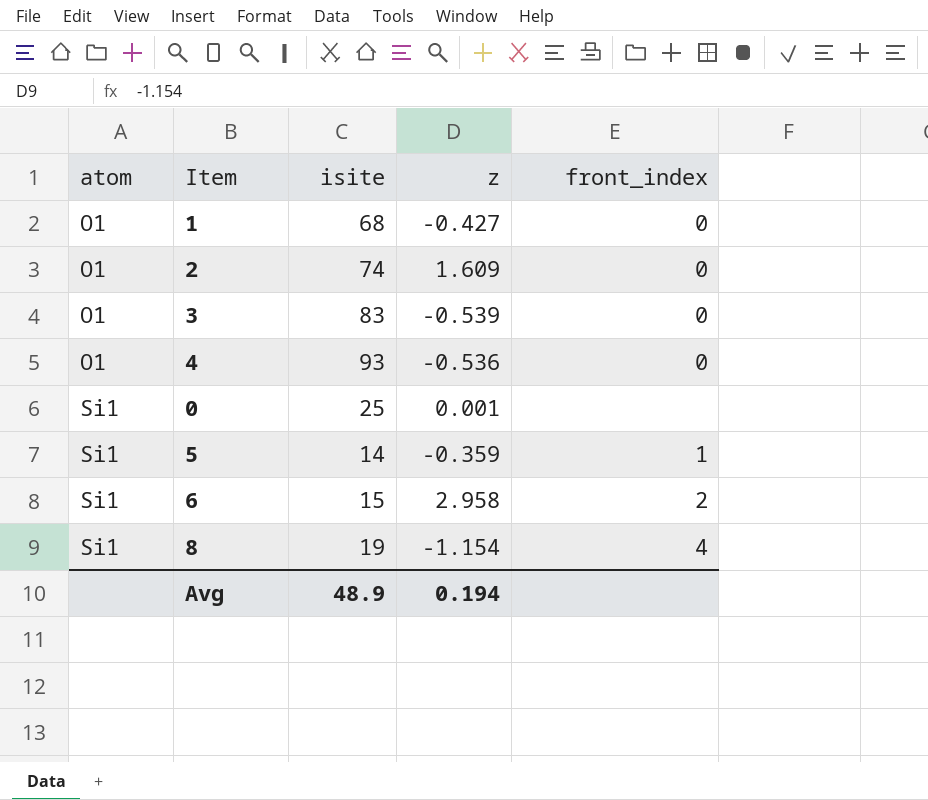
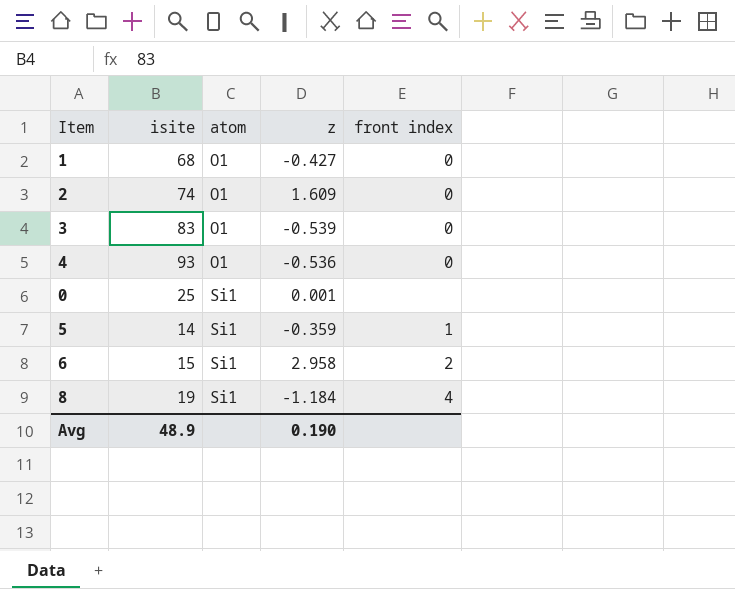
column atom | position: 1 -> 3
column name: front_index -> front index
8 | z: -1.154 -> -1.184
Avg | z: 0.194 -> 0.190

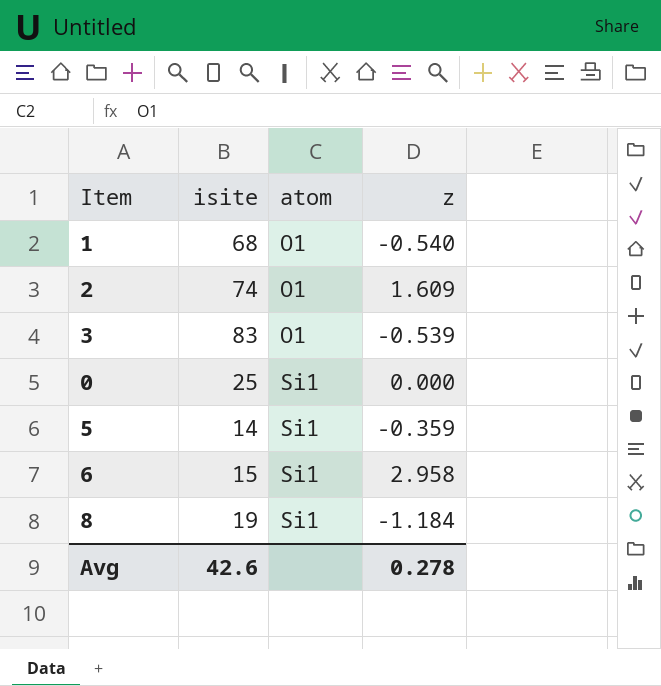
column front index | position: 5 -> none
row 4: 93 | O1 | -0.536 | 0 -> none
1 | z: -0.427 -> -0.540
0 | z: 0.001 -> 0.000
Avg | isite: 48.9 -> 42.6
Avg | z: 0.190 -> 0.278

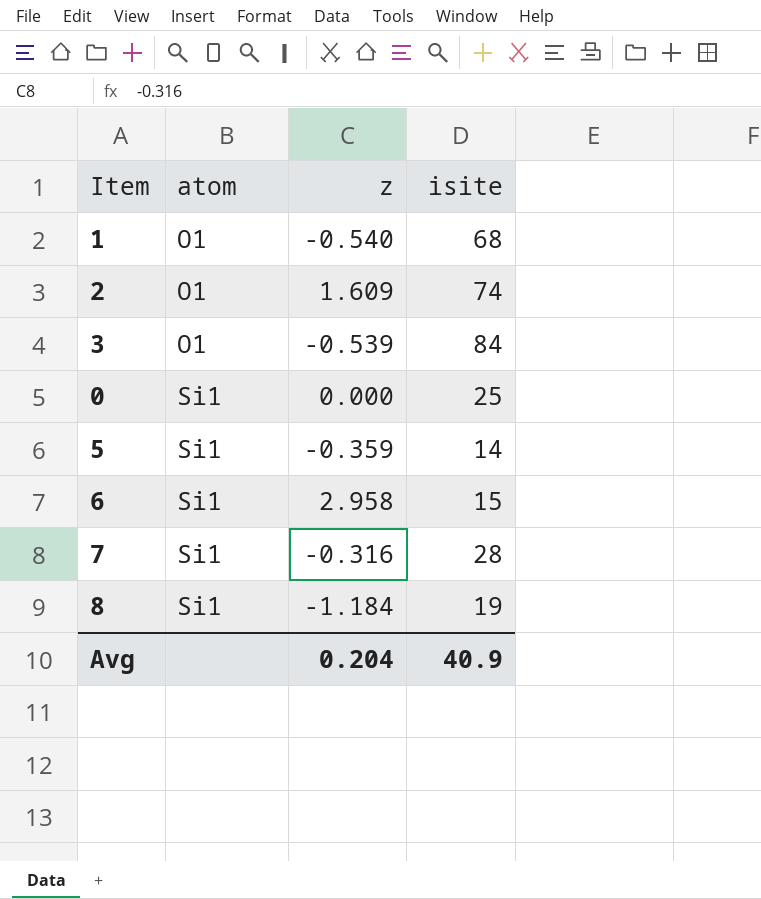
column isite | position: 2 -> 4
3 | isite: 83 -> 84
row 7: none -> Si1 | -0.316 | 28
Avg | z: 0.278 -> 0.204
Avg | isite: 42.6 -> 40.9

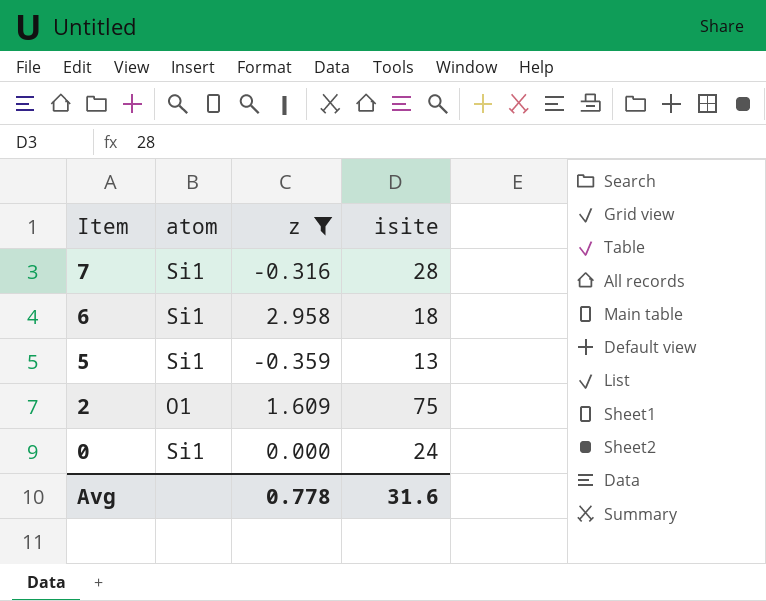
filter: none -> z >= -0.359
row order: atom ascending -> Item descending
6 | isite: 15 -> 18
5 | isite: 14 -> 13
2 | isite: 74 -> 75
0 | isite: 25 -> 24
Avg | z: 0.204 -> 0.778
Avg | isite: 40.9 -> 31.6

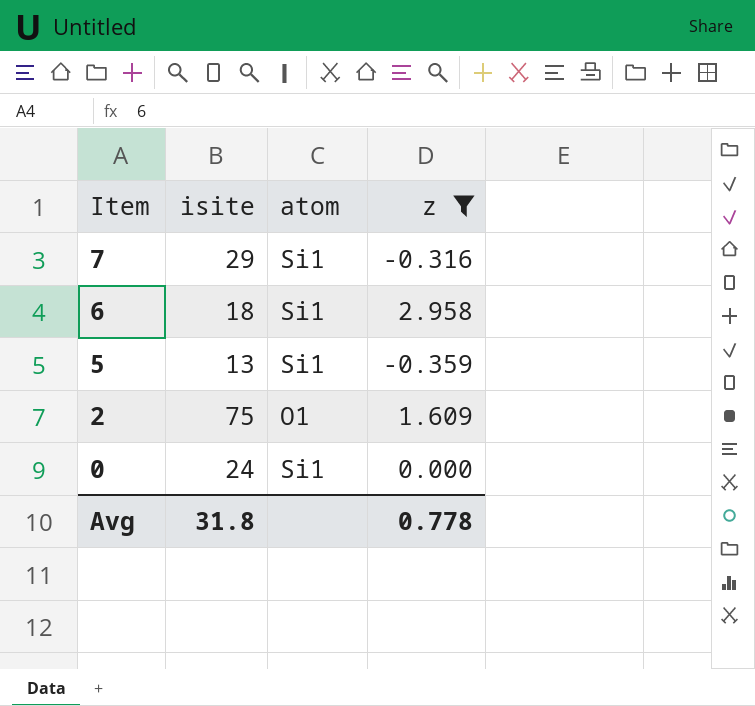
column isite | position: 4 -> 2
7 | isite: 28 -> 29
Avg | isite: 31.6 -> 31.8

